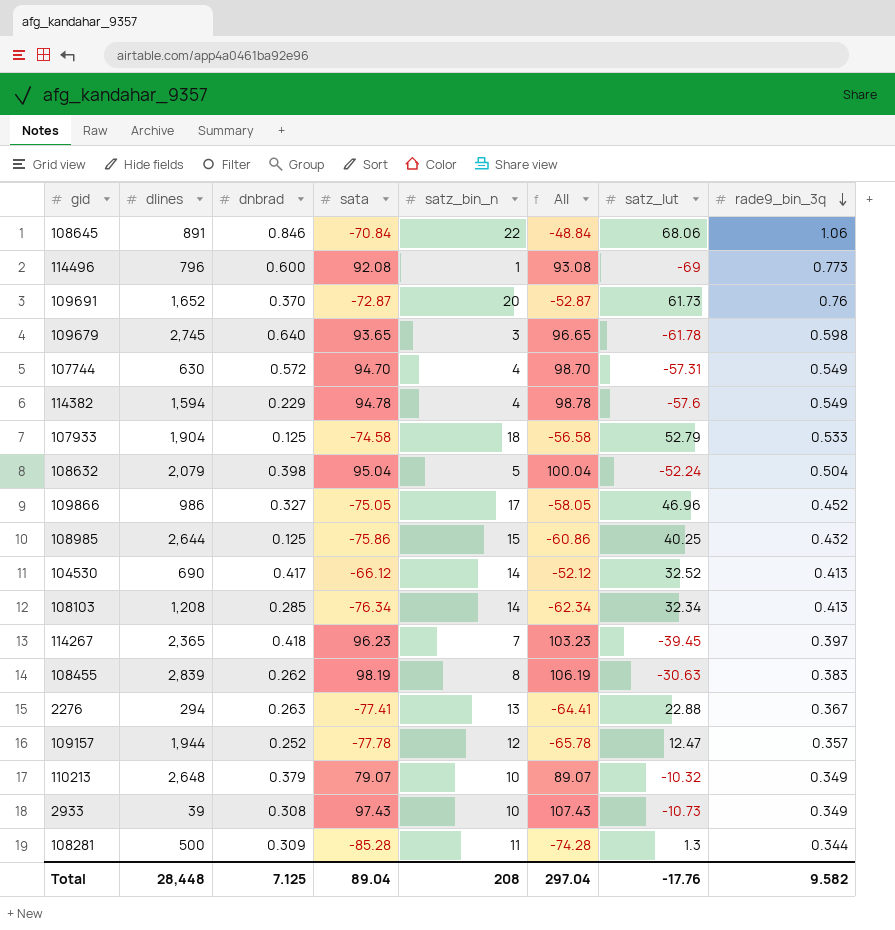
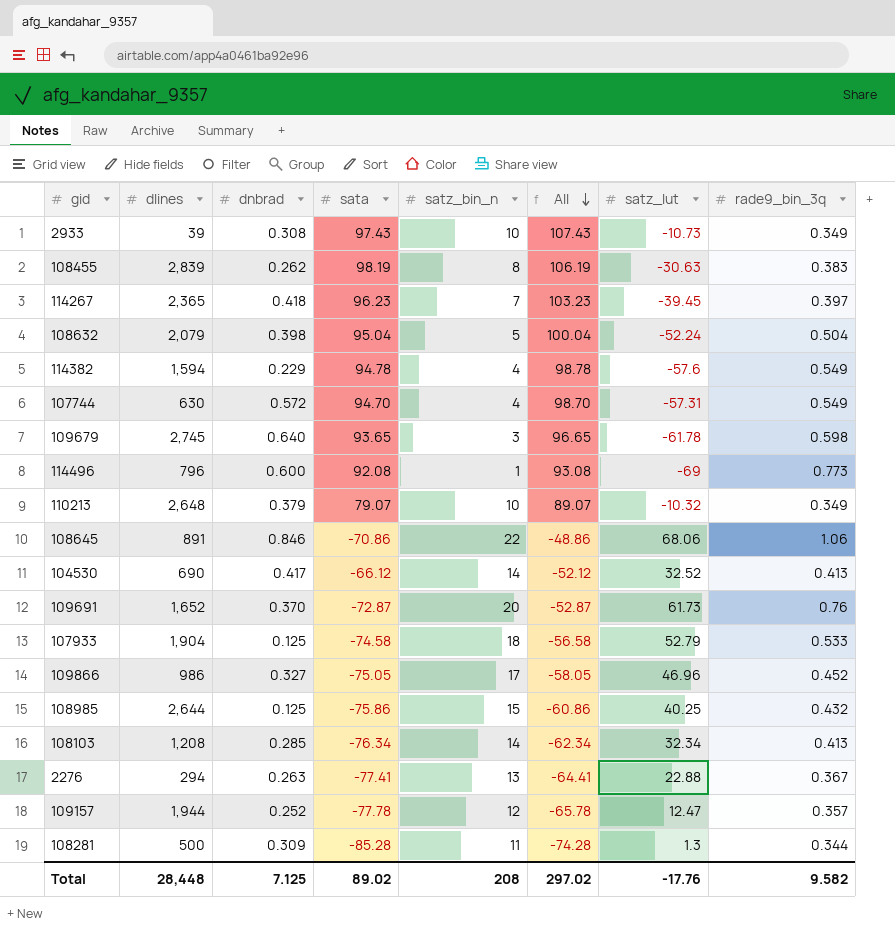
row order: rade9_bin_3q descending -> All descending
108645 | sata: -70.84 -> -70.86
108645 | All: -48.84 -> -48.86
Total | sata: 89.04 -> 89.02
Total | All: 297.04 -> 297.02

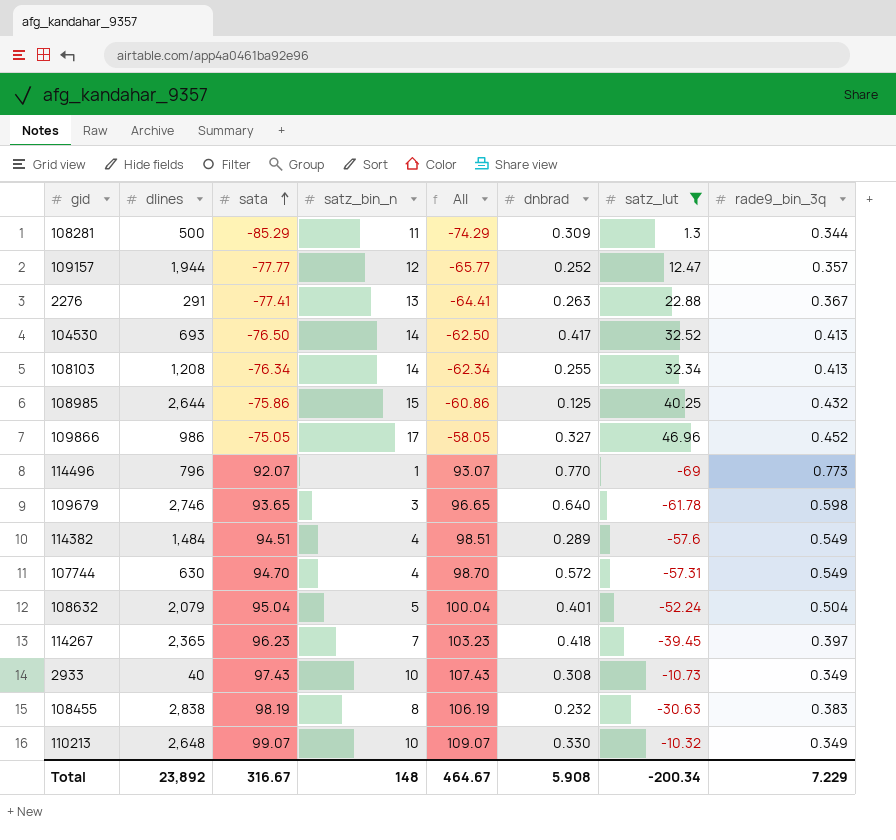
filter: none -> satz_lut <= 46.96
row order: All descending -> sata ascending
column dnbrad | position: 3 -> 6
108281 | sata: -85.28 -> -85.29
108281 | All: -74.28 -> -74.29
109157 | sata: -77.78 -> -77.77
109157 | All: -65.78 -> -65.77
2276 | dlines: 294 -> 291
104530 | dlines: 690 -> 693
104530 | sata: -66.12 -> -76.50
104530 | All: -52.12 -> -62.50
108103 | dnbrad: 0.285 -> 0.255
114496 | sata: 92.08 -> 92.07
114496 | All: 93.08 -> 93.07
114496 | dnbrad: 0.600 -> 0.770
109679 | dlines: 2,745 -> 2,746
114382 | dlines: 1,594 -> 1,484
114382 | sata: 94.78 -> 94.51
114382 | All: 98.78 -> 98.51
114382 | dnbrad: 0.229 -> 0.289
108632 | dnbrad: 0.398 -> 0.401
2933 | dlines: 39 -> 40
108455 | dlines: 2,839 -> 2,838
108455 | dnbrad: 0.262 -> 0.232
110213 | sata: 79.07 -> 99.07
110213 | All: 89.07 -> 109.07
110213 | dnbrad: 0.379 -> 0.330
Total | dlines: 28,448 -> 23,892
Total | sata: 89.02 -> 316.67
Total | satz_bin_n: 208 -> 148
Total | All: 297.02 -> 464.67
Total | dnbrad: 7.125 -> 5.908
Total | satz_lut: -17.76 -> -200.34
Total | rade9_bin_3q: 9.582 -> 7.229

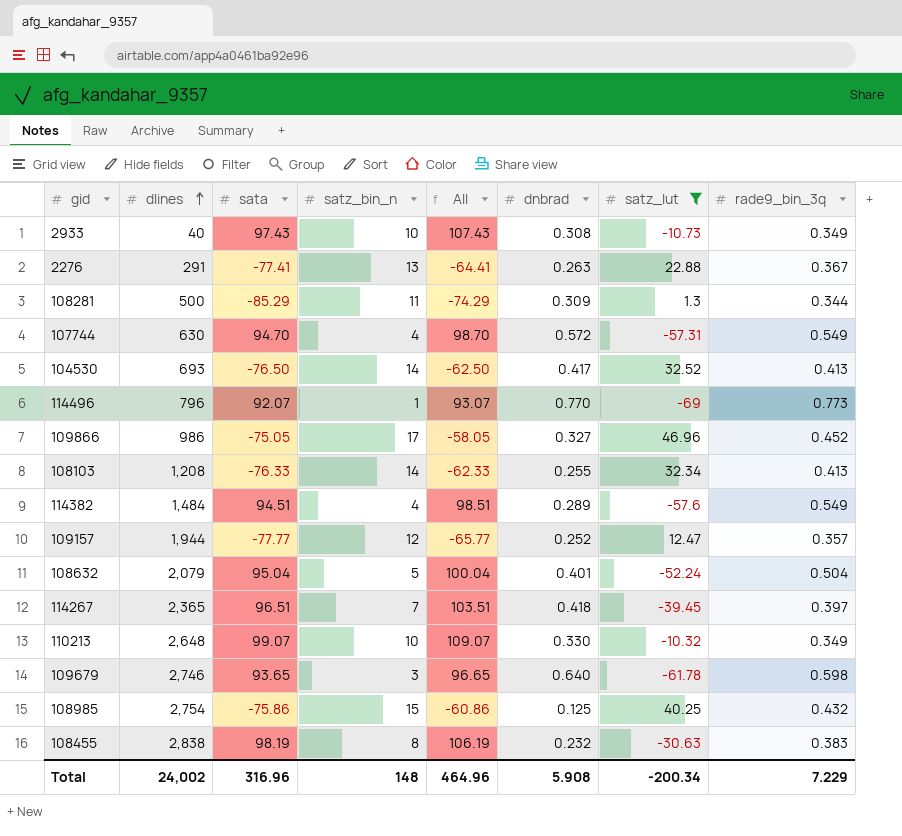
row order: sata ascending -> dlines ascending
108103 | sata: -76.34 -> -76.33
108103 | All: -62.34 -> -62.33
114267 | sata: 96.23 -> 96.51
114267 | All: 103.23 -> 103.51
108985 | dlines: 2,644 -> 2,754
Total | dlines: 23,892 -> 24,002
Total | sata: 316.67 -> 316.96
Total | All: 464.67 -> 464.96

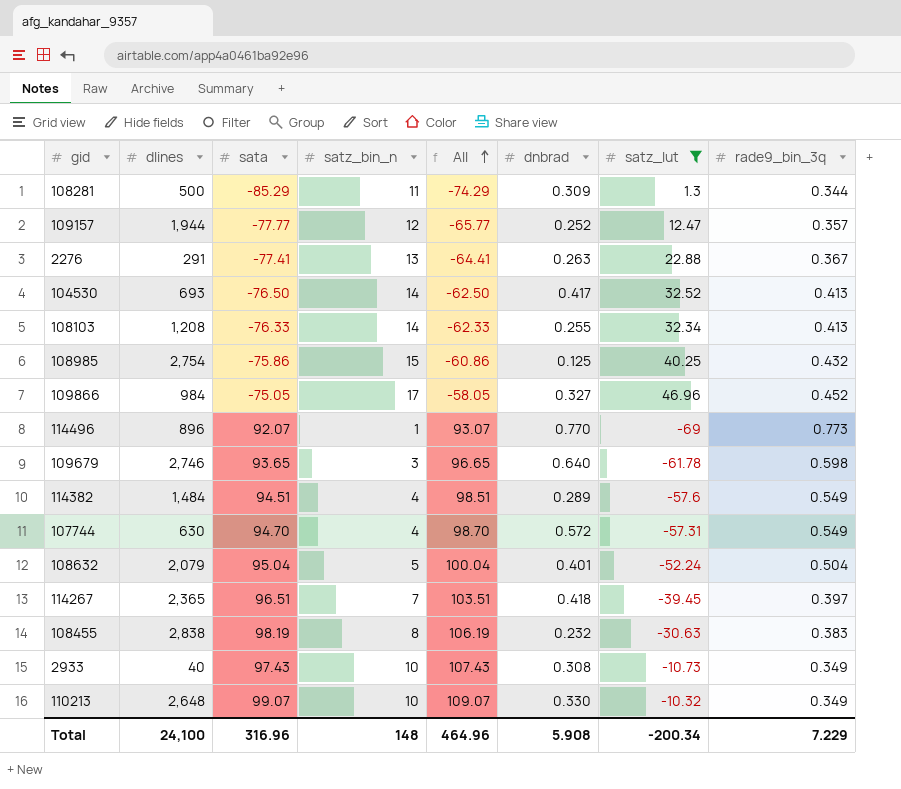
row order: dlines ascending -> All ascending
109866 | dlines: 986 -> 984
114496 | dlines: 796 -> 896
Total | dlines: 24,002 -> 24,100

